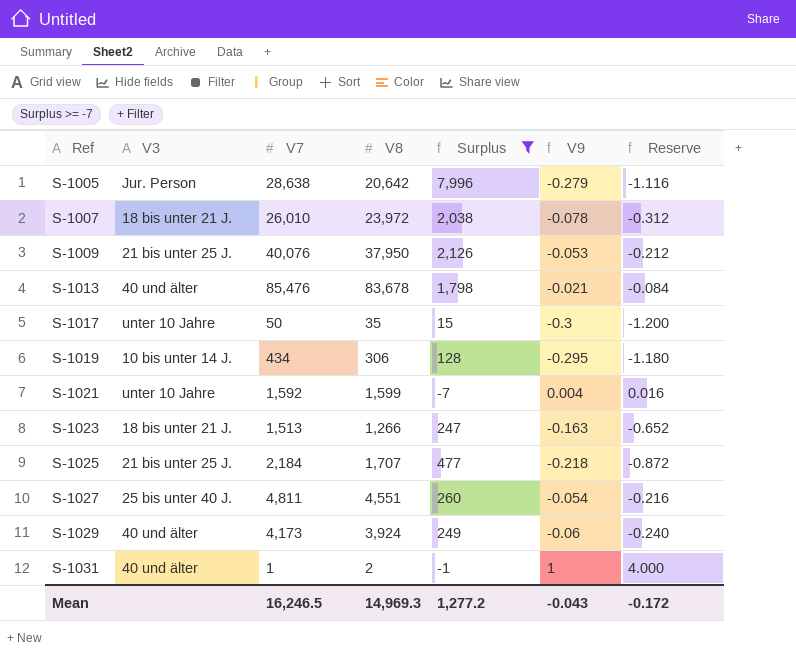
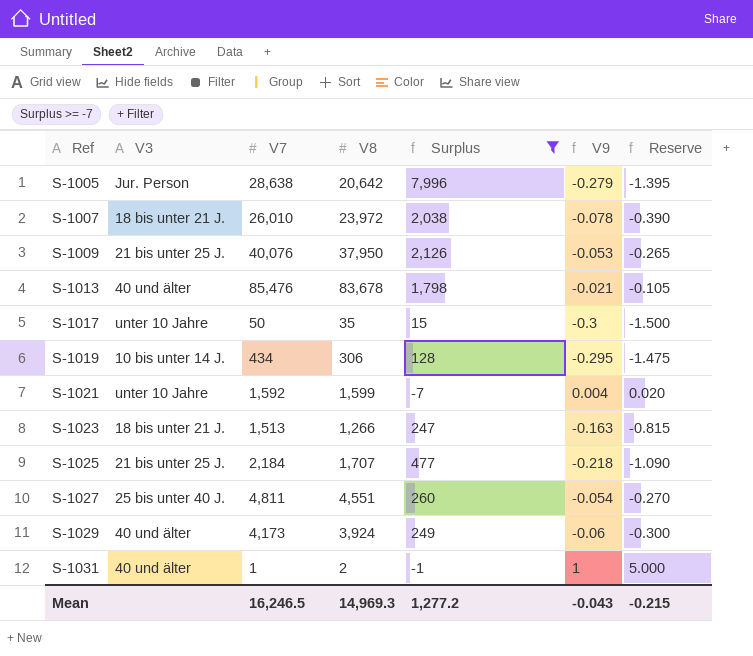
column Reserve | formula: [V9] * 4 -> [V9] * 5
Mean | Reserve: -0.172 -> -0.215

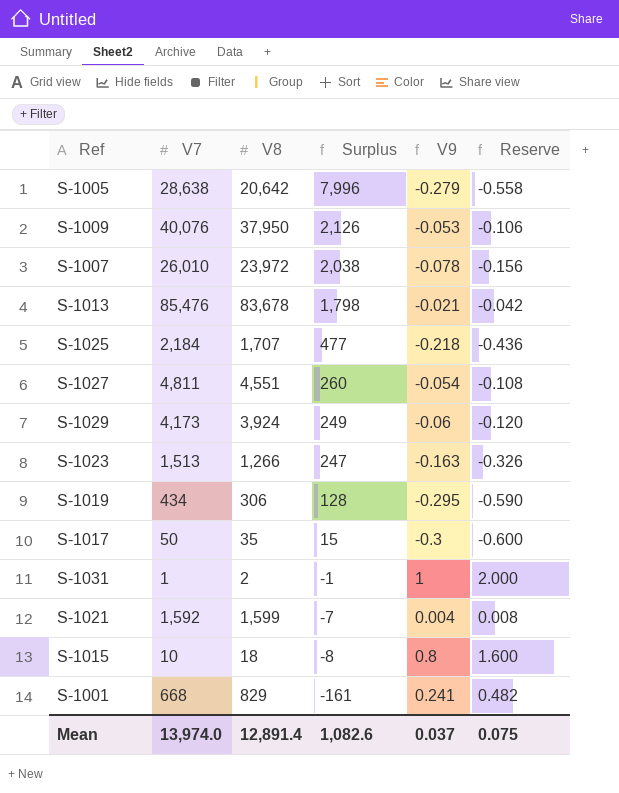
filter: Surplus >= -7 -> none
row order: Ref ascending -> Surplus descending
column V3 | position: 2 -> none
column Reserve | formula: [V9] * 5 -> [V9] * 2
Mean | V7: 16,246.5 -> 13,974.0
Mean | V8: 14,969.3 -> 12,891.4
Mean | Surplus: 1,277.2 -> 1,082.6
Mean | V9: -0.043 -> 0.037
Mean | Reserve: -0.215 -> 0.075

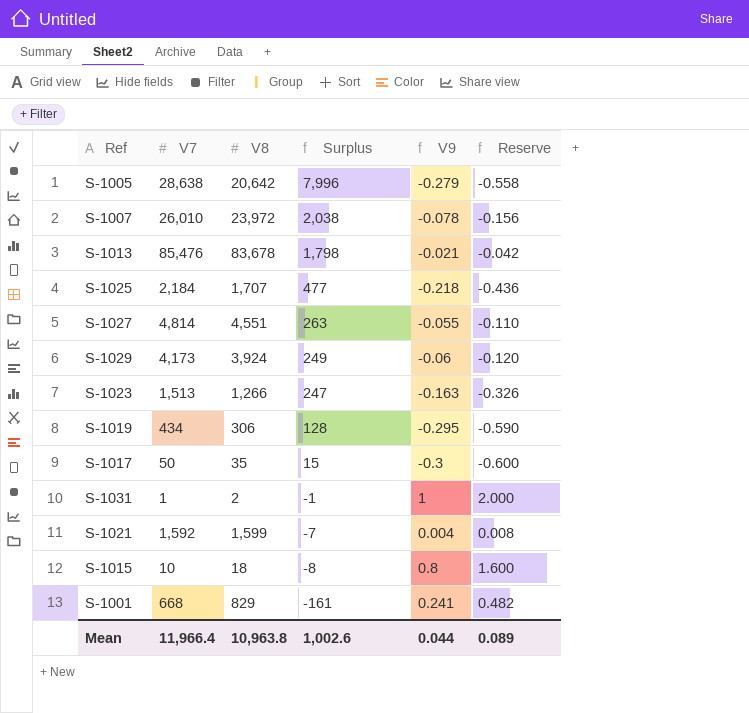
row S-1009: 40,076 | 37,950 | 2,126 | -0.053 | -0.106 -> none
S-1027 | V7: 4,811 -> 4,814
S-1027 | Surplus: 260 -> 263
S-1027 | V9: -0.054 -> -0.055
S-1027 | Reserve: -0.108 -> -0.110
Mean | V7: 13,974.0 -> 11,966.4
Mean | V8: 12,891.4 -> 10,963.8
Mean | Surplus: 1,082.6 -> 1,002.6
Mean | V9: 0.037 -> 0.044
Mean | Reserve: 0.075 -> 0.089

